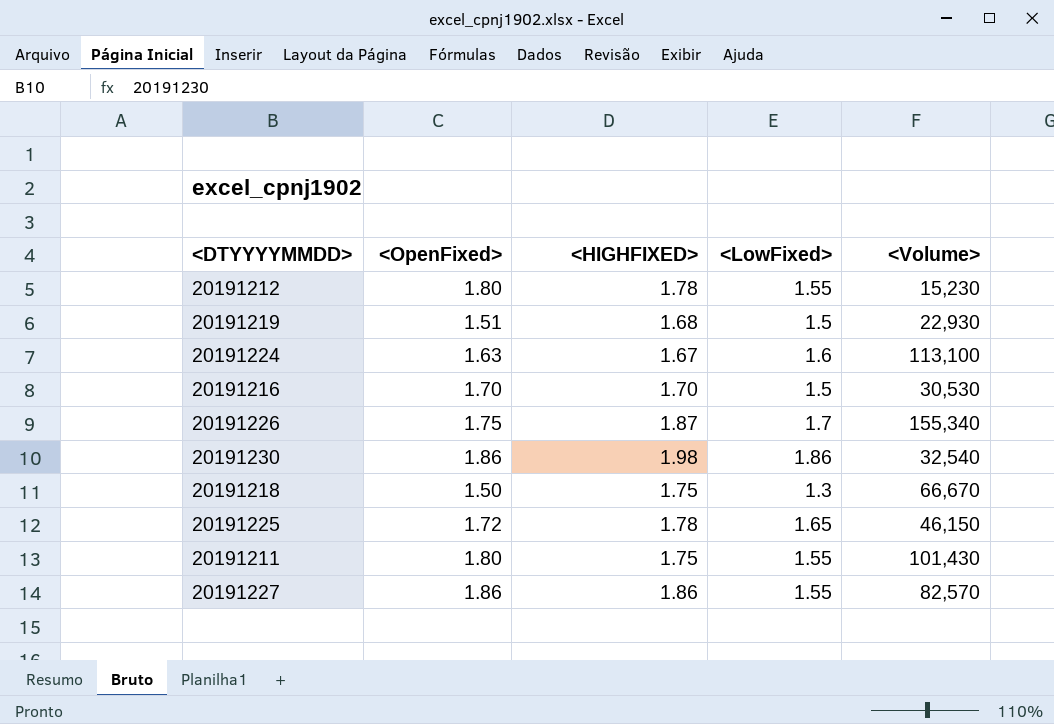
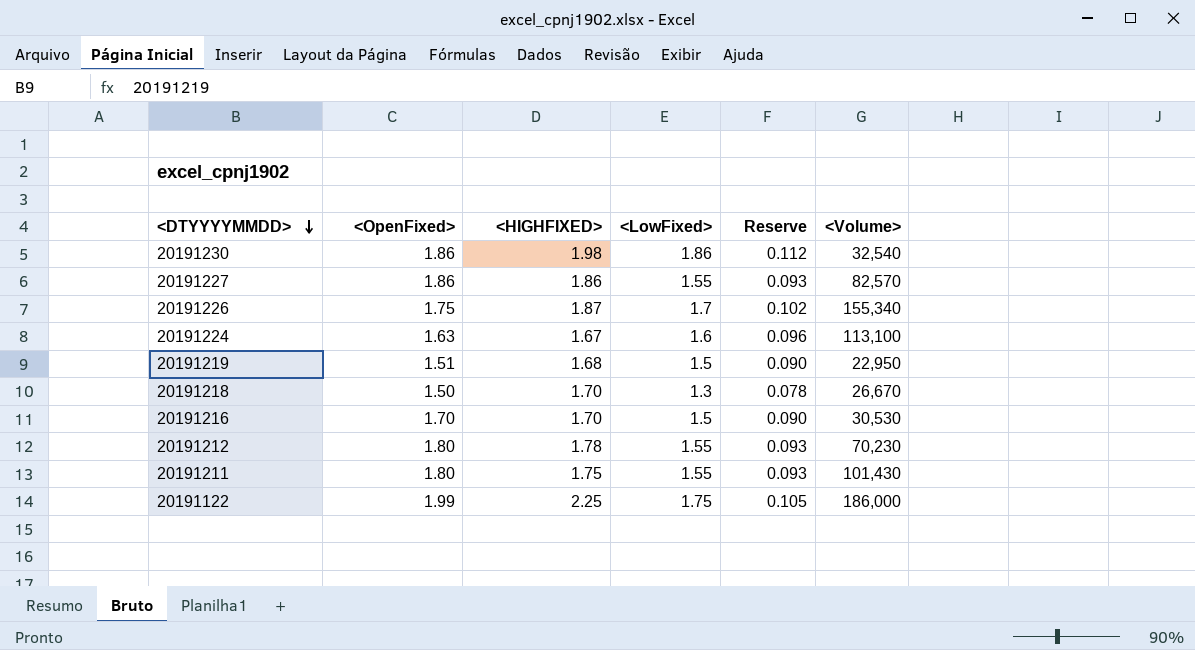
row order: none -> <DTYYYYMMDD> descending
column Reserve | formula: none -> [<LowFixed>] * 0.06
row 20191225: 1.72 | 1.78 | 1.65 | 46,150 -> none
20191219 | <Volume>: 22,930 -> 22,950
20191218 | <HIGHFIXED>: 1.75 -> 1.70
20191218 | <Volume>: 66,670 -> 26,670
20191212 | <Volume>: 15,230 -> 70,230
row 20191122: none -> 1.99 | 2.25 | 1.75 | 0.105 | 186,000

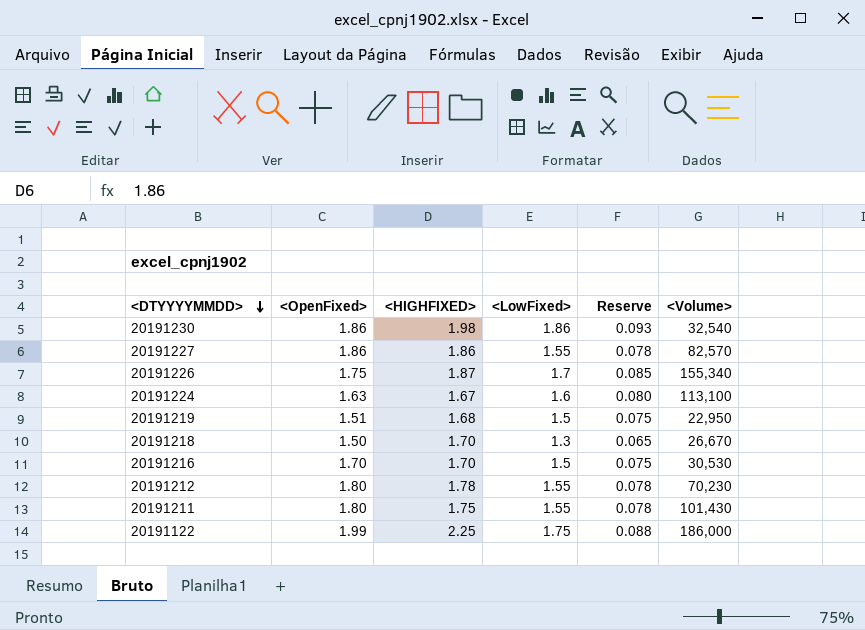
column Reserve | formula: [<LowFixed>] * 0.06 -> [<LowFixed>] * 0.05

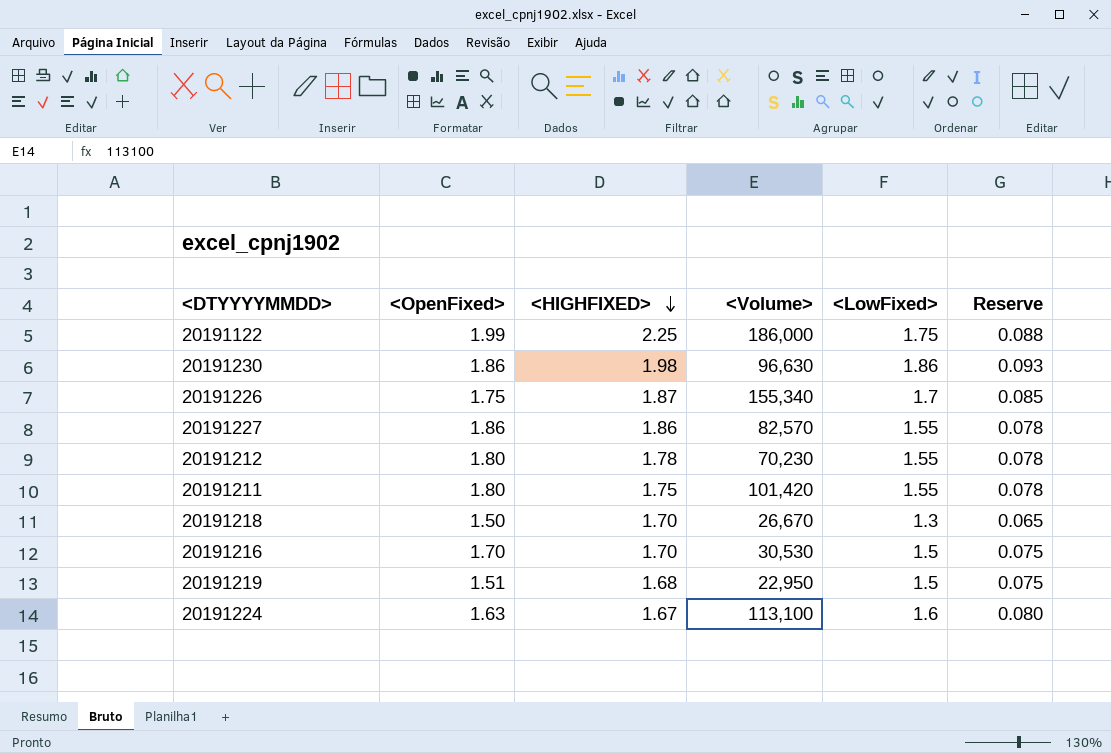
row order: <DTYYYYMMDD> descending -> <HIGHFIXED> descending
column <Volume> | position: 6 -> 4
20191230 | <Volume>: 32,540 -> 96,630
20191211 | <Volume>: 101,430 -> 101,420

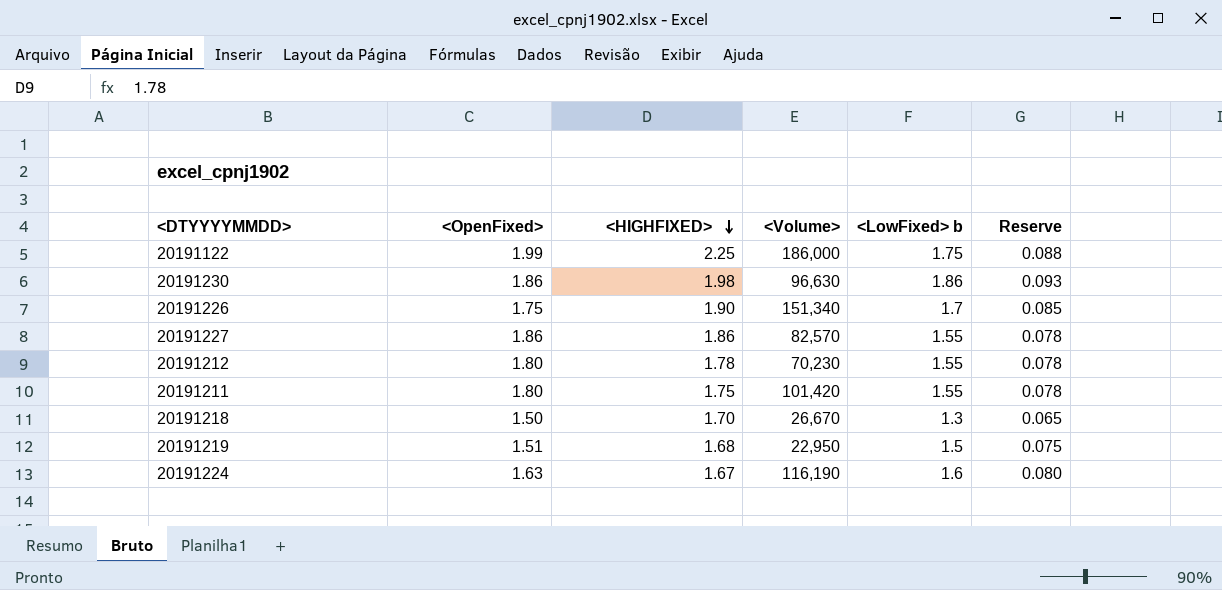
column name: <LowFixed> -> <LowFixed> b
row 20191216: 1.70 | 1.70 | 30,530 | 1.5 | 0.075 -> none
20191226 | <HIGHFIXED>: 1.87 -> 1.90
20191226 | <Volume>: 155,340 -> 151,340
20191224 | <Volume>: 113,100 -> 116,190

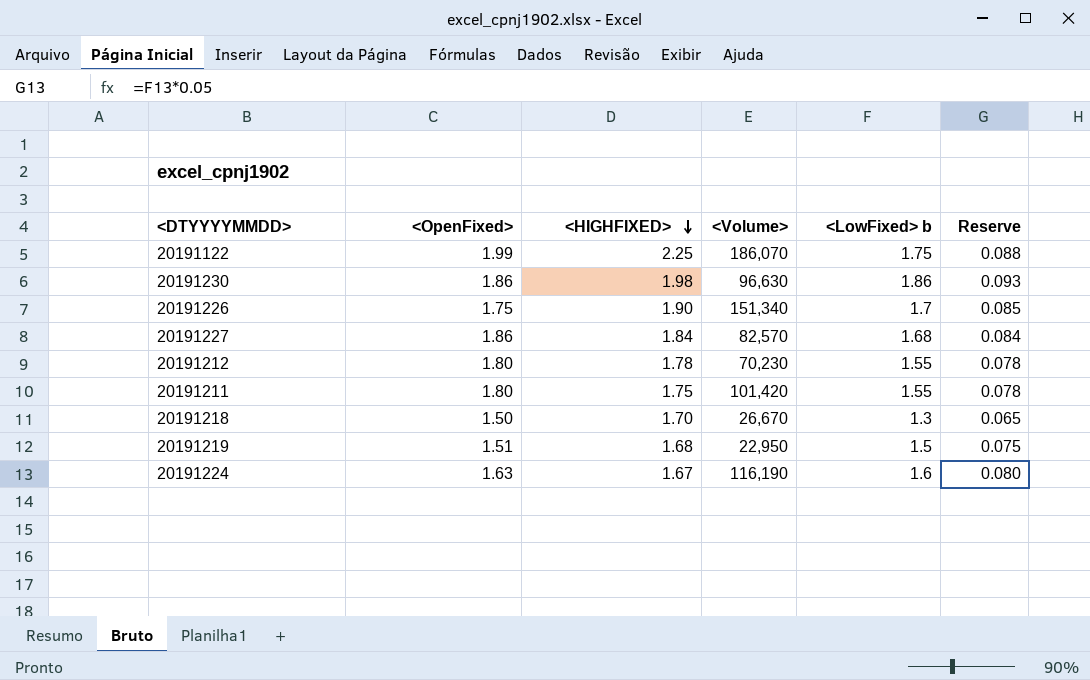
20191122 | <Volume>: 186,000 -> 186,070
20191227 | <HIGHFIXED>: 1.86 -> 1.84
20191227 | <LowFixed> b: 1.55 -> 1.68
20191227 | Reserve: 0.078 -> 0.084

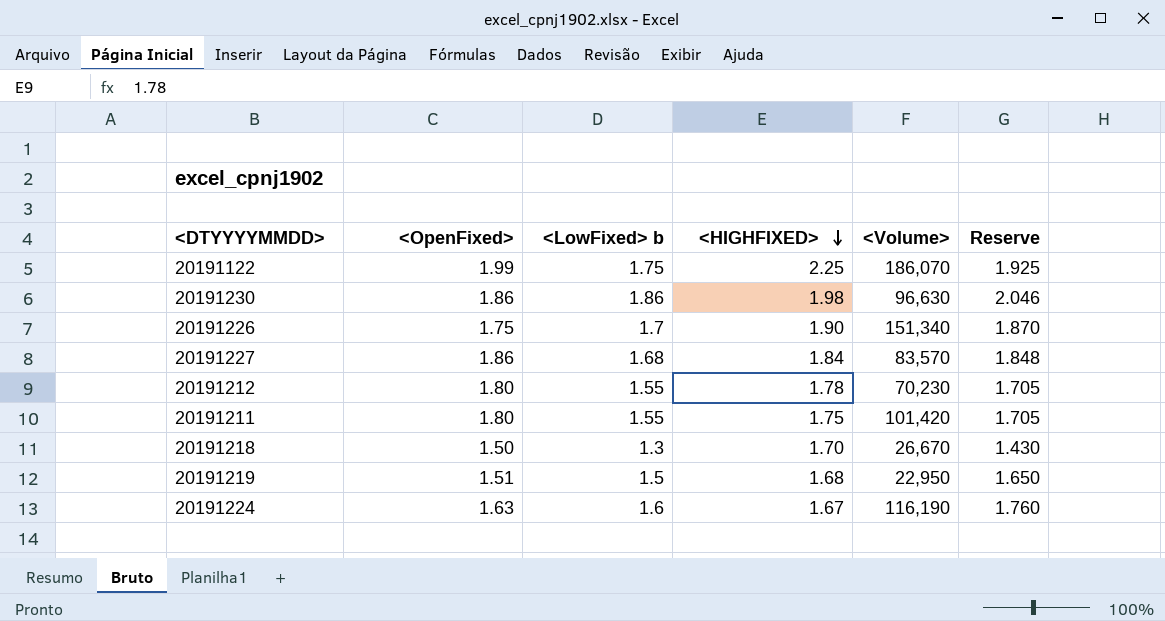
column <LowFixed> b | position: 5 -> 3
column Reserve | formula: [<LowFixed> b] * 0.05 -> [<LowFixed> b] * 1.1
20191227 | <Volume>: 82,570 -> 83,570

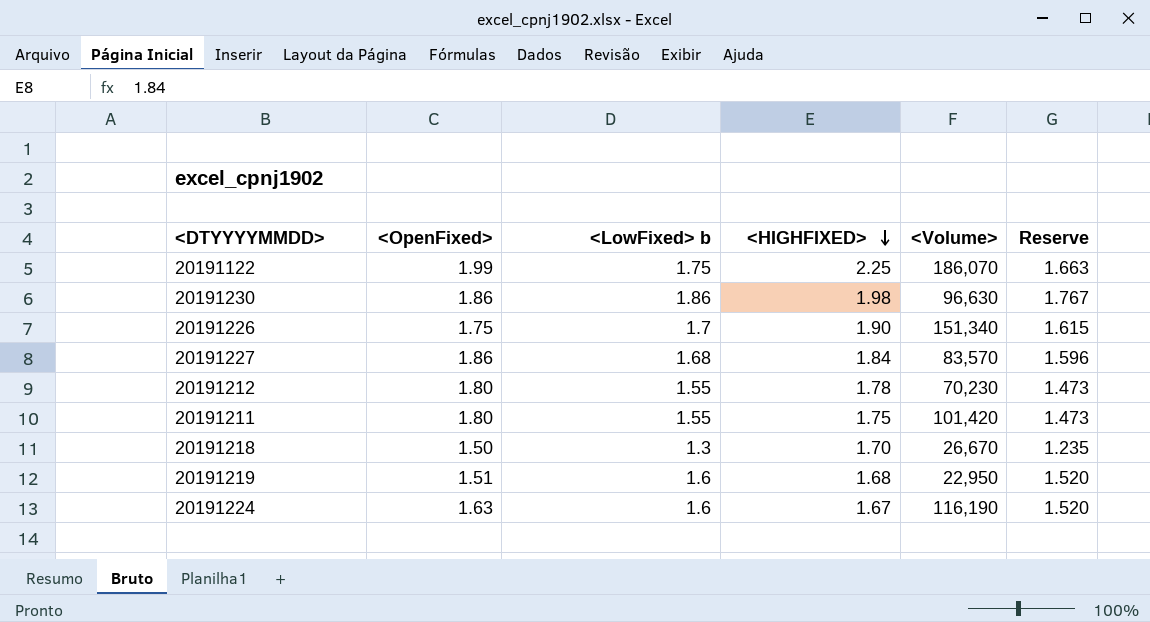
column Reserve | formula: [<LowFixed> b] * 1.1 -> [<LowFixed> b] * 0.95
20191219 | <LowFixed> b: 1.5 -> 1.6

